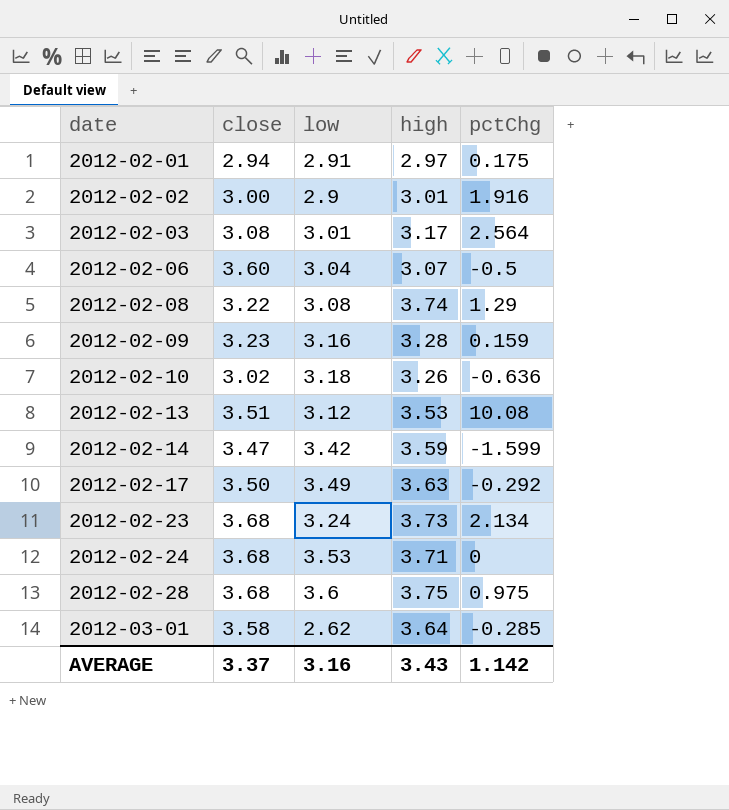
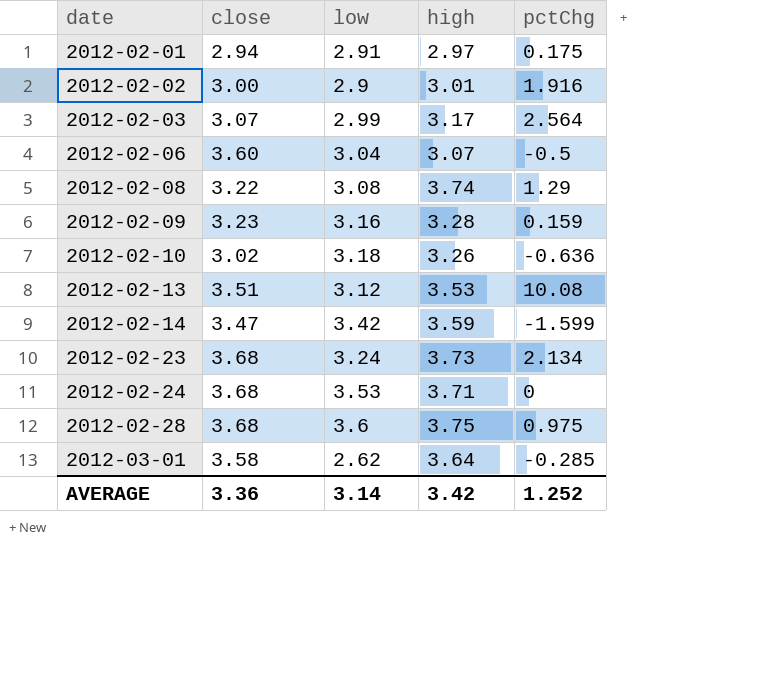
row 2012-02-17: 3.50 | 3.49 | 3.63 | -0.292 -> none
2012-02-03 | close: 3.08 -> 3.07
2012-02-03 | low: 3.01 -> 2.99
AVERAGE | close: 3.37 -> 3.36
AVERAGE | low: 3.16 -> 3.14
AVERAGE | high: 3.43 -> 3.42
AVERAGE | pctChg: 1.142 -> 1.252

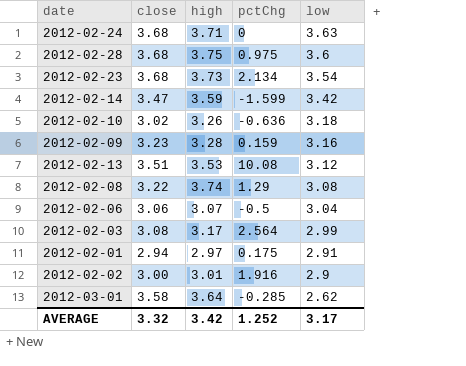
row order: date ascending -> low descending
column low | position: 3 -> 5
2012-02-24 | low: 3.53 -> 3.63
2012-02-23 | low: 3.24 -> 3.54
2012-02-06 | close: 3.60 -> 3.06
2012-02-03 | close: 3.07 -> 3.08
AVERAGE | close: 3.36 -> 3.32
AVERAGE | low: 3.14 -> 3.17

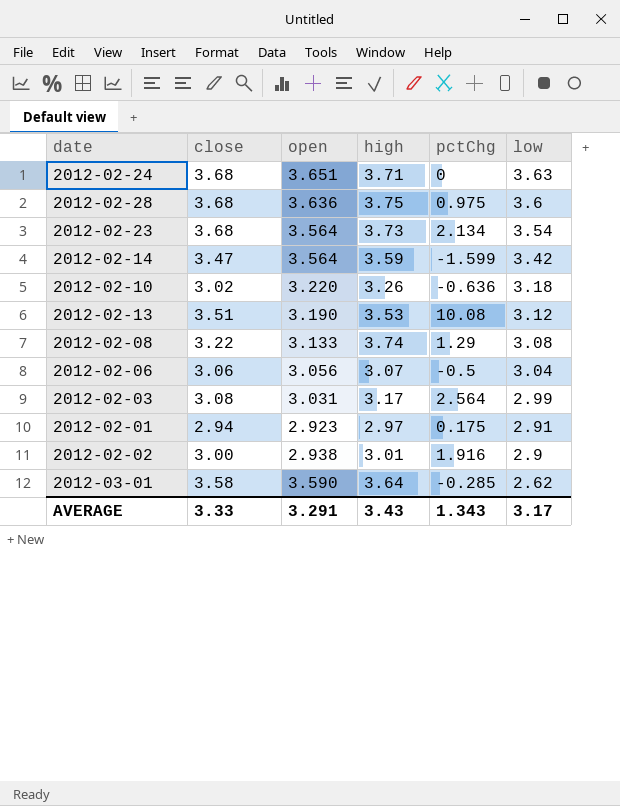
column open | position: none -> 3
row 2012-02-09: 3.23 | 3.28 | 0.159 | 3.16 -> none
AVERAGE | close: 3.32 -> 3.33
AVERAGE | high: 3.42 -> 3.43
AVERAGE | pctChg: 1.252 -> 1.343

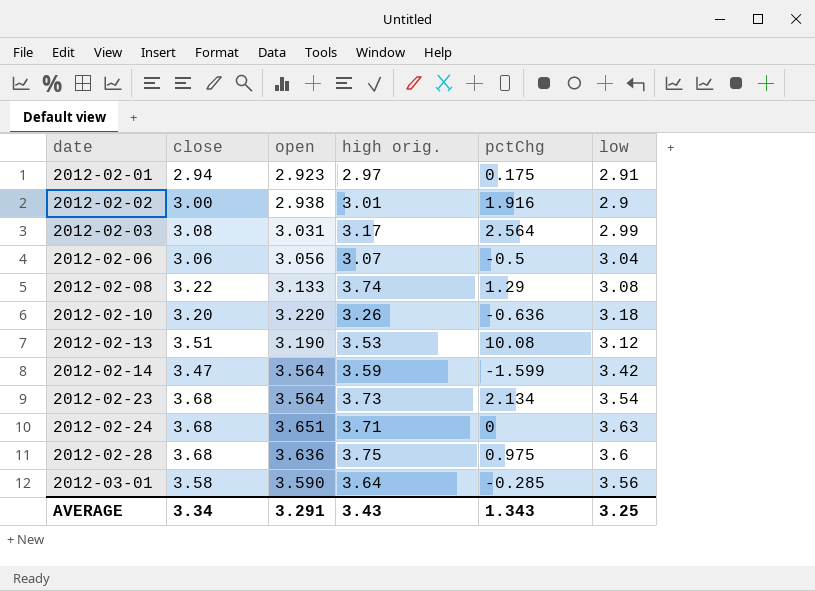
row order: low descending -> date ascending
column name: high -> high orig.
2012-02-10 | close: 3.02 -> 3.20
2012-03-01 | low: 2.62 -> 3.56
AVERAGE | close: 3.33 -> 3.34
AVERAGE | low: 3.17 -> 3.25

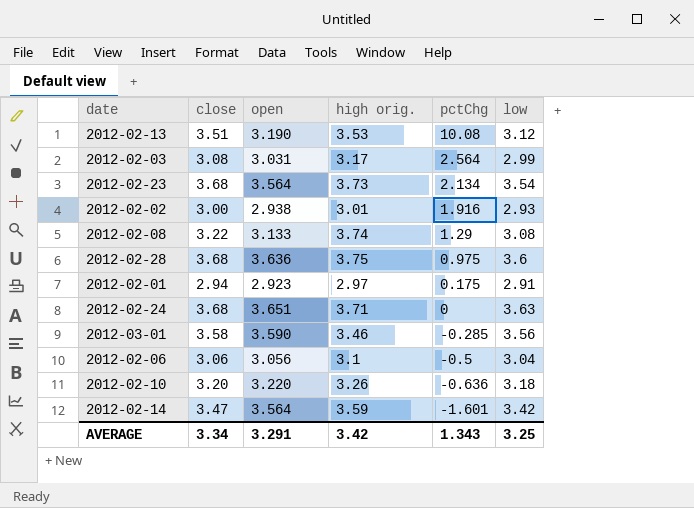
row order: date ascending -> pctChg descending
2012-02-02 | low: 2.9 -> 2.93
2012-03-01 | high orig.: 3.64 -> 3.46
2012-02-06 | high orig.: 3.07 -> 3.1
2012-02-14 | pctChg: -1.599 -> -1.601
AVERAGE | high orig.: 3.43 -> 3.42

